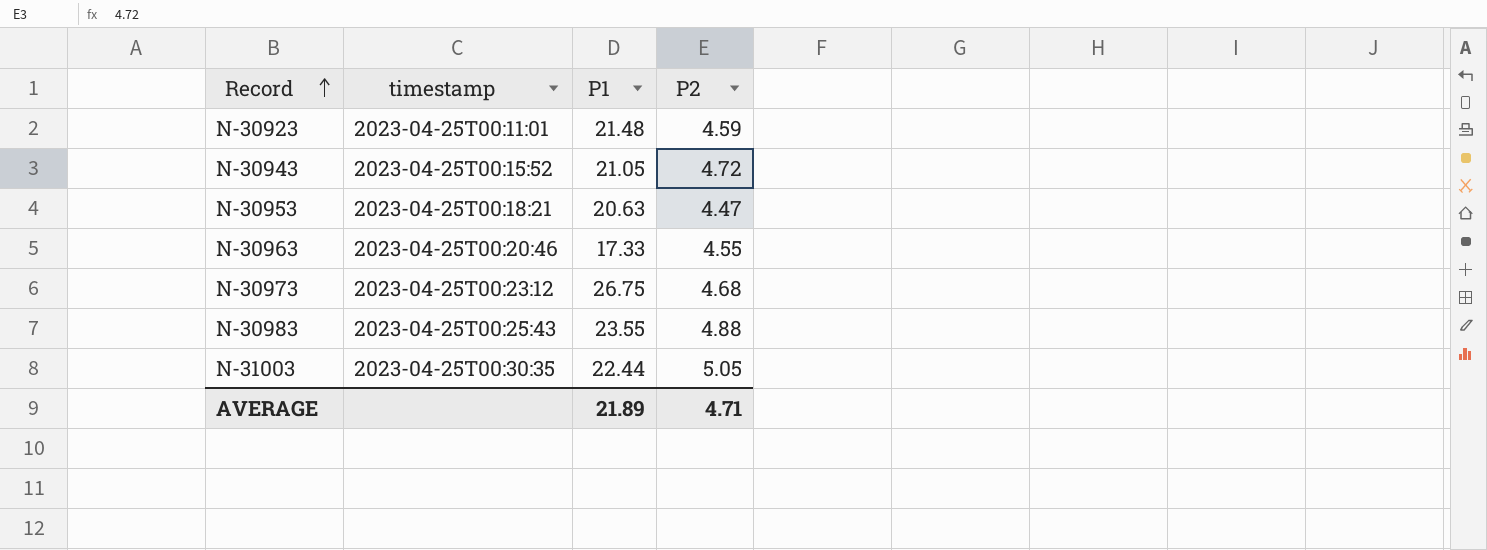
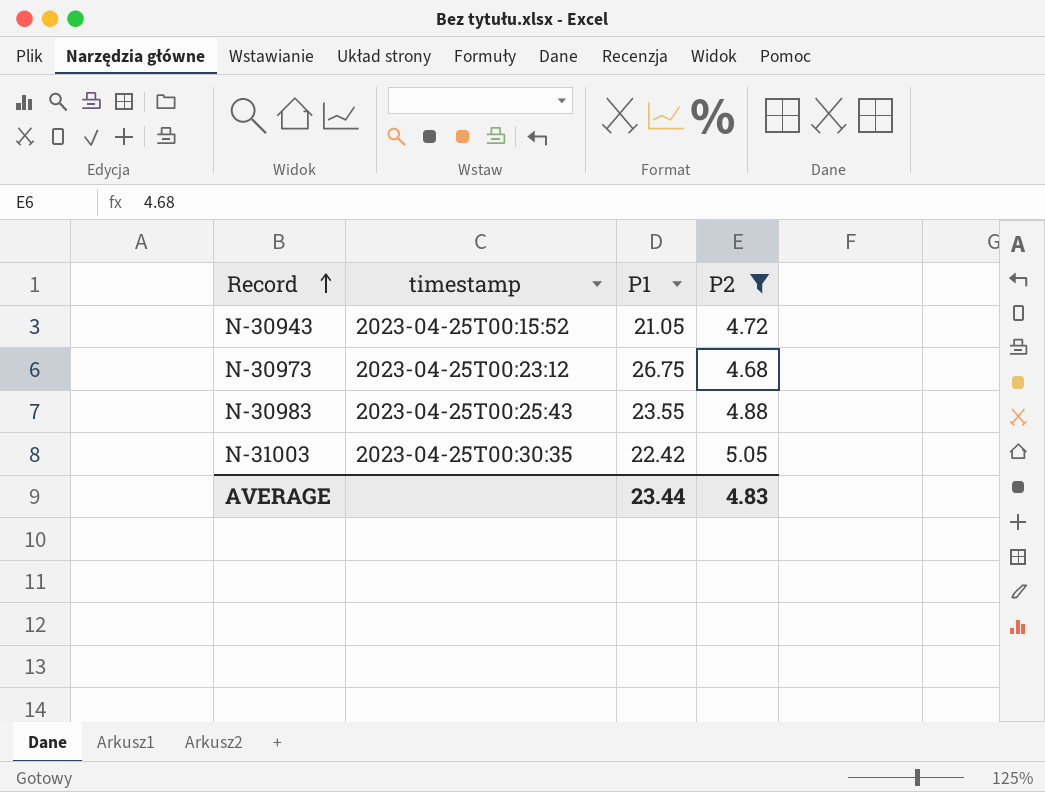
filter: none -> P2 >= 4.68
N-31003 | P1: 22.44 -> 22.42
AVERAGE | P1: 21.89 -> 23.44
AVERAGE | P2: 4.71 -> 4.83

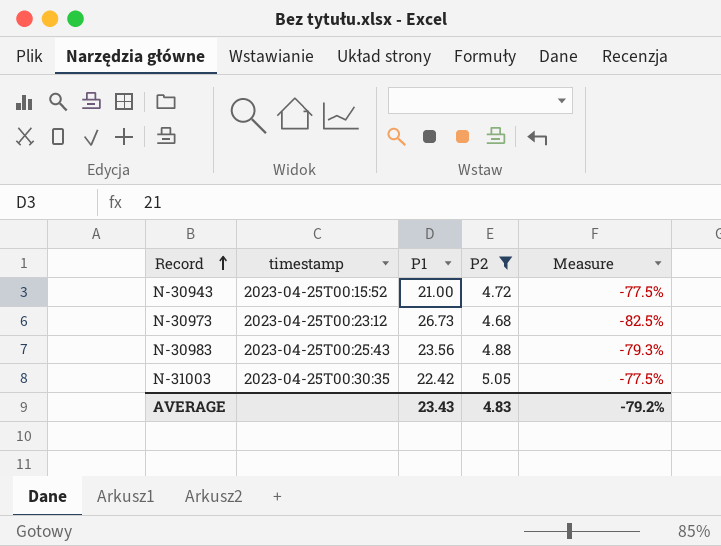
column Measure | formula: none -> ([P2] - [P1]) / [P1]
N-30943 | P1: 21.05 -> 21.00
N-30973 | P1: 26.75 -> 26.73
N-30983 | P1: 23.55 -> 23.56
AVERAGE | P1: 23.44 -> 23.43

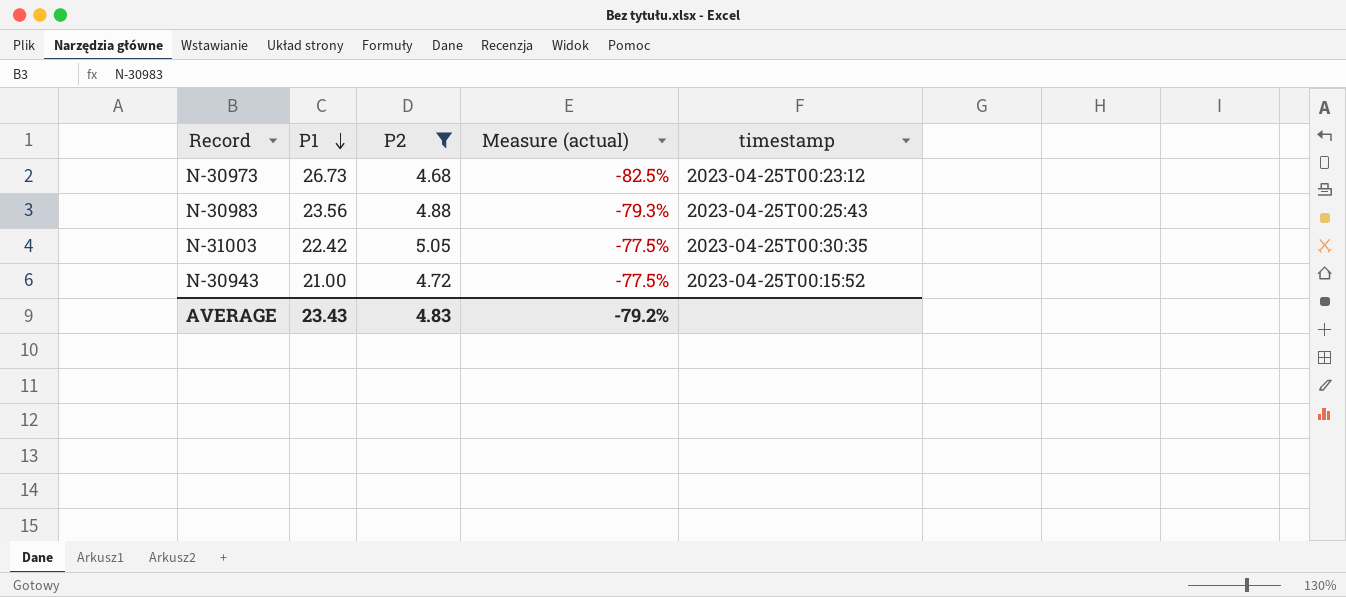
row order: Record ascending -> P1 descending
column name: Measure -> Measure (actual)
column timestamp | position: 2 -> 5

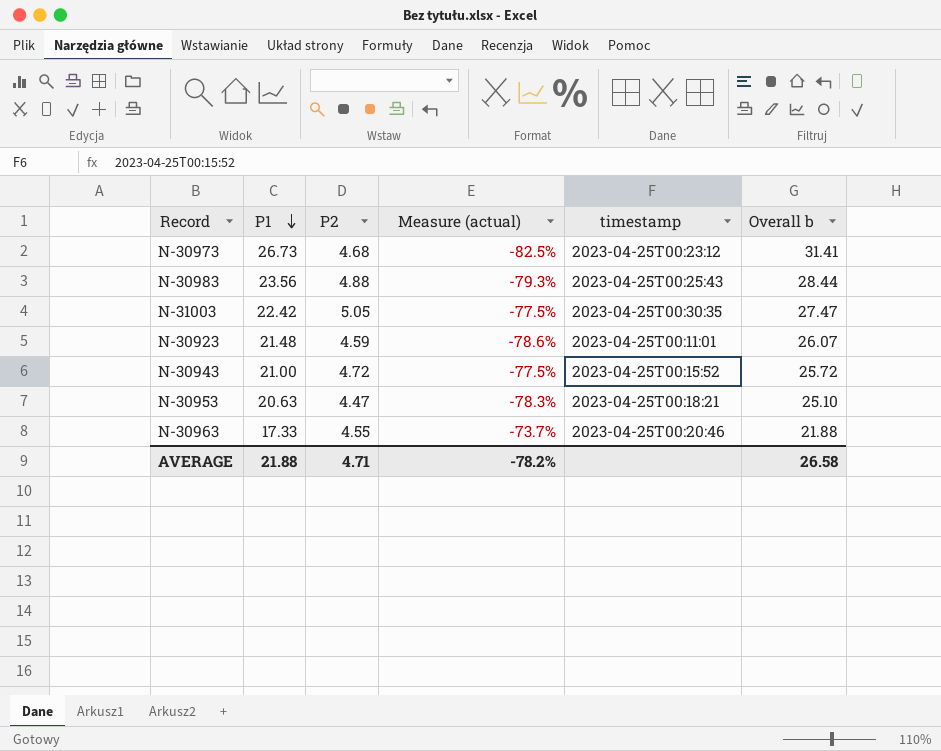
filter: P2 >= 4.68 -> none
column Overall b | formula: none -> [P1] + [P2]
AVERAGE | P1: 23.43 -> 21.88
AVERAGE | P2: 4.83 -> 4.71
AVERAGE | Measure (actual): -79.2% -> -78.2%

